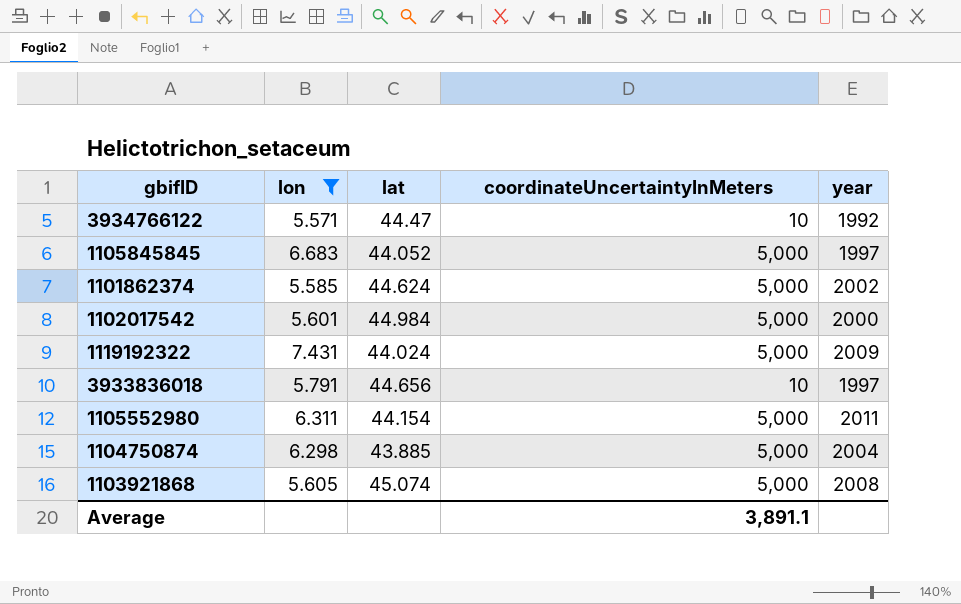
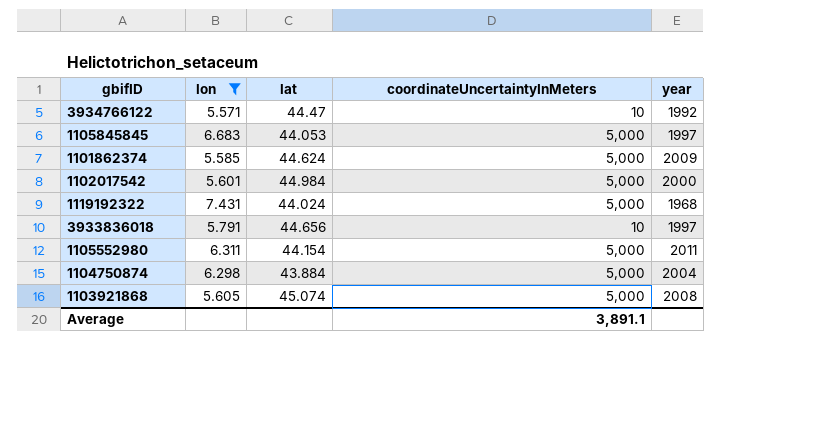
1105845845 | lat: 44.052 -> 44.053
1101862374 | year: 2002 -> 2009
1119192322 | year: 2009 -> 1968
1104750874 | lat: 43.885 -> 43.884

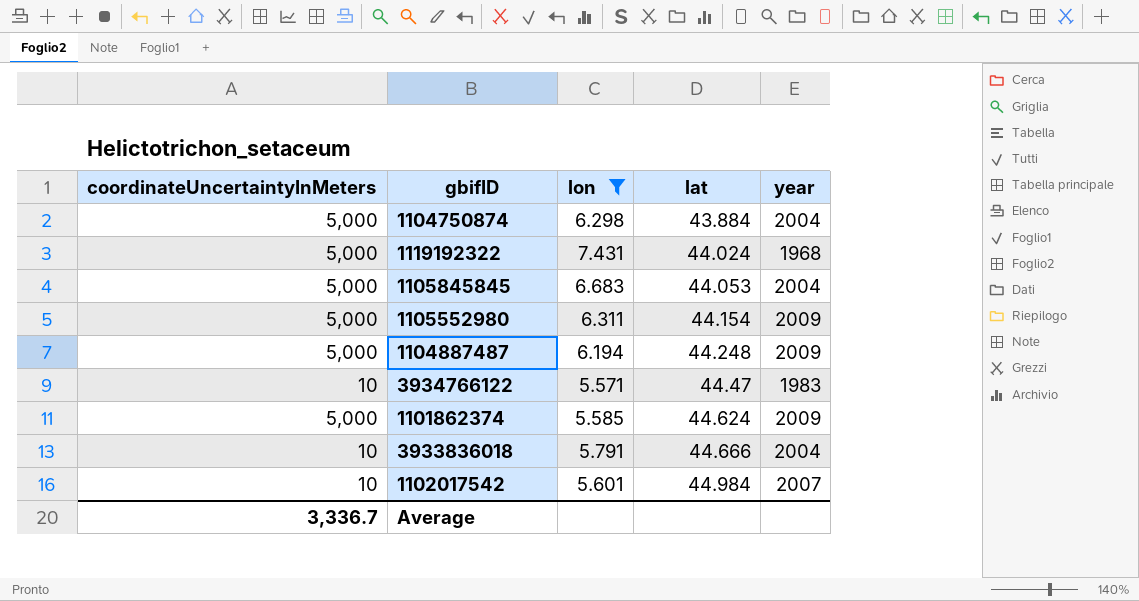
row order: none -> lat ascending
column coordinateUncertaintyInMeters | position: 4 -> 1
row 1103921868: 5.605 | 45.074 | 5,000 | 2008 -> none
1105845845 | year: 1997 -> 2004
1105552980 | year: 2011 -> 2009
row 1104887487: none -> 5,000 | 6.194 | 44.248 | 2009
3934766122 | year: 1992 -> 1983
3933836018 | lat: 44.656 -> 44.666
3933836018 | year: 1997 -> 2004
1102017542 | coordinateUncertaintyInMeters: 5,000 -> 10
1102017542 | year: 2000 -> 2007
Average | coordinateUncertaintyInMeters: 3,891.1 -> 3,336.7

